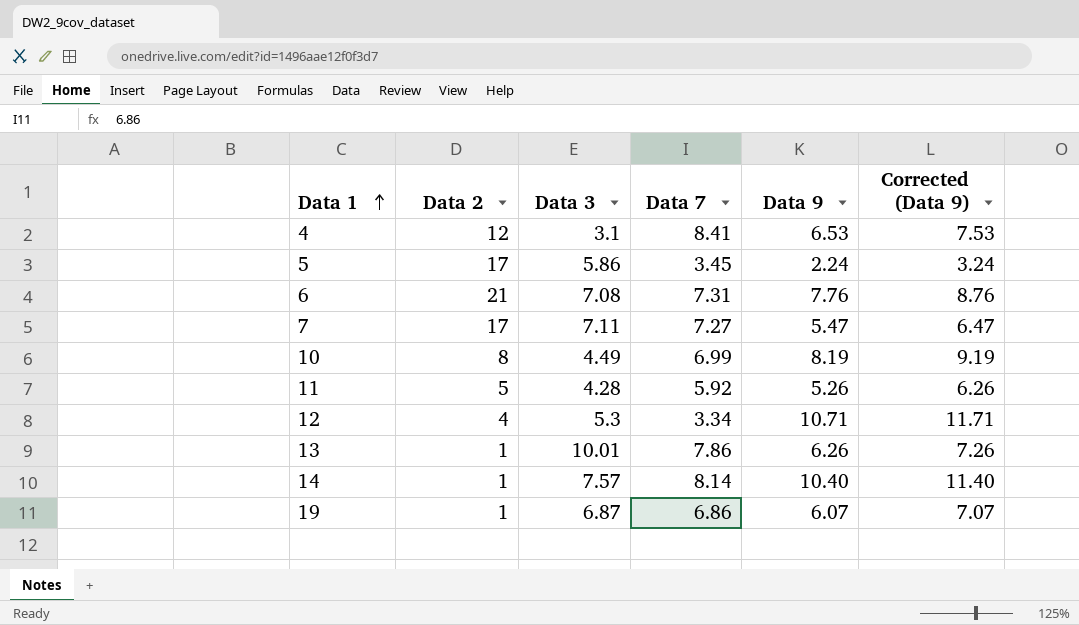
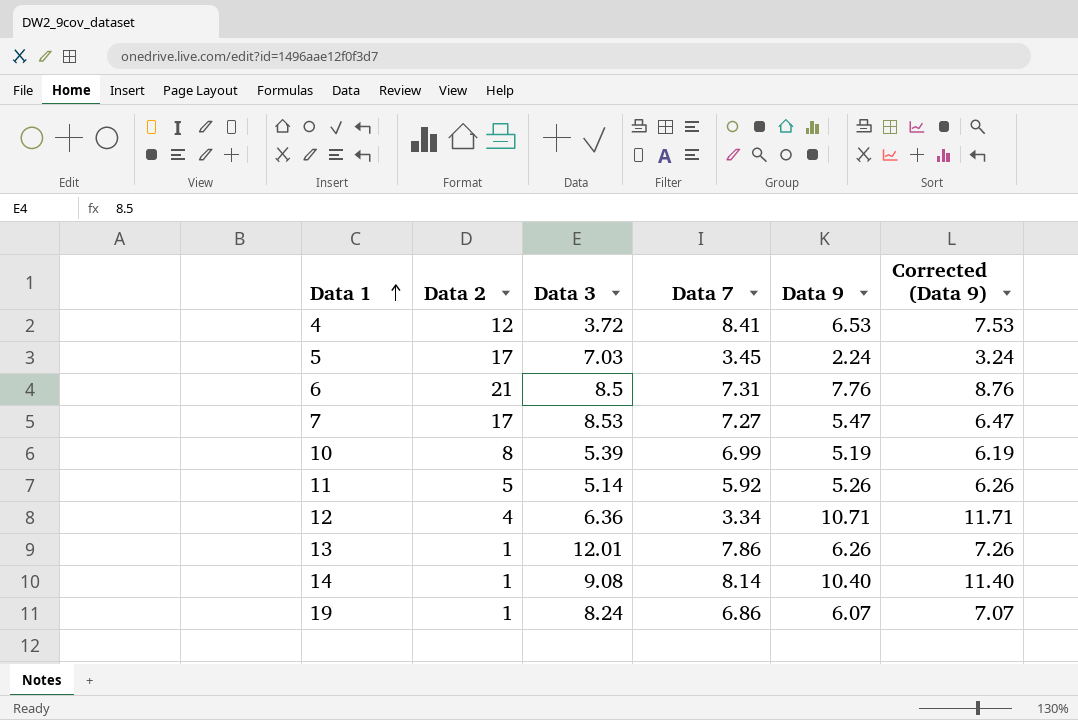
4 | Data 3: 3.1 -> 3.72
5 | Data 3: 5.86 -> 7.03
6 | Data 3: 7.08 -> 8.5
7 | Data 3: 7.11 -> 8.53
10 | Data 3: 4.49 -> 5.39
10 | Data 9: 8.19 -> 5.19
10 | Corrected (Data 9): 9.19 -> 6.19
11 | Data 3: 4.28 -> 5.14
12 | Data 3: 5.3 -> 6.36
13 | Data 3: 10.01 -> 12.01
14 | Data 3: 7.57 -> 9.08
19 | Data 3: 6.87 -> 8.24

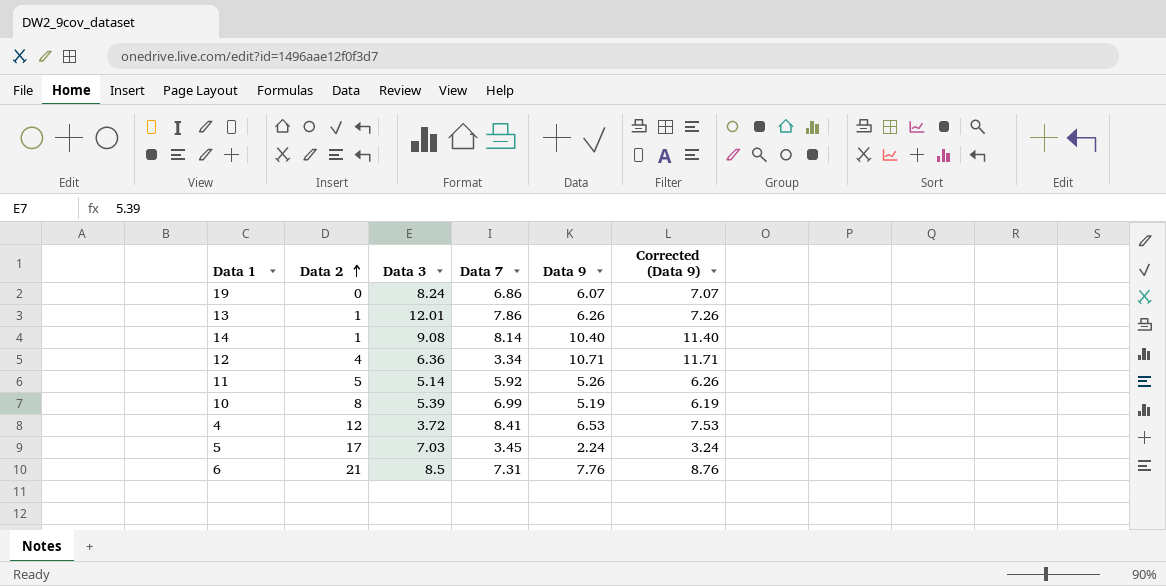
row order: Data 1 ascending -> Data 2 ascending
row 7: 17 | 8.53 | 7.27 | 5.47 | 6.47 -> none
19 | Data 2: 1 -> 0

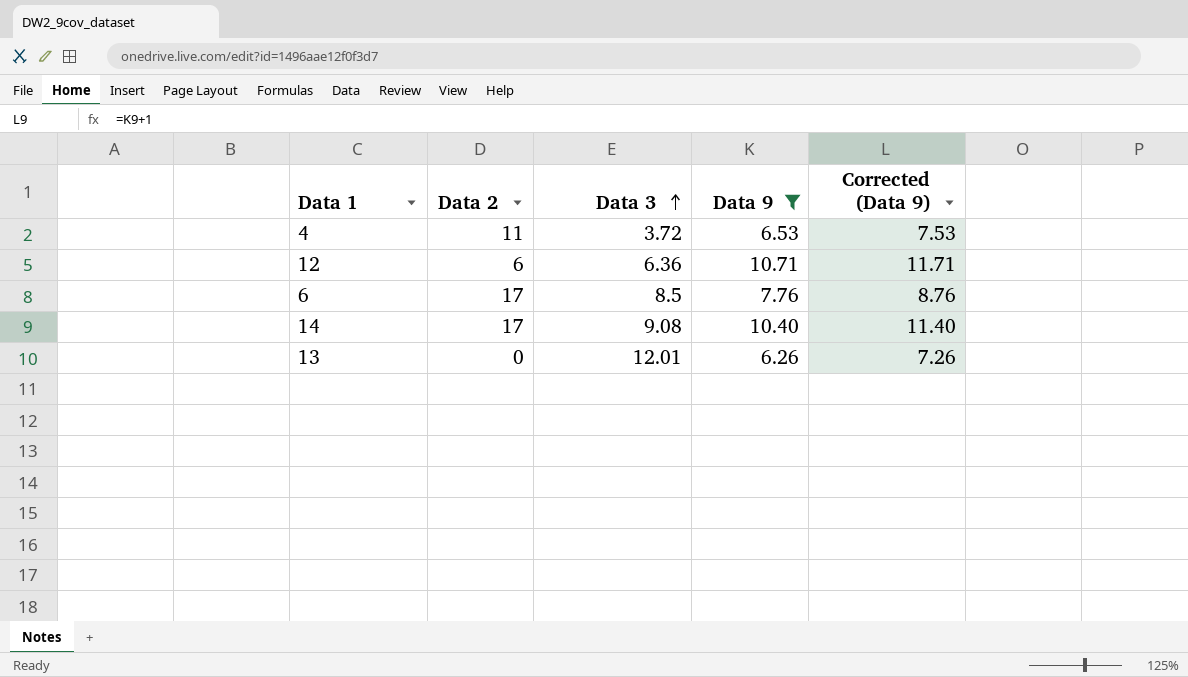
filter: none -> Data 9 >= 6.26
row order: Data 2 ascending -> Data 3 ascending
column Data 7 | position: 4 -> none
4 | Data 2: 12 -> 11
12 | Data 2: 4 -> 6
6 | Data 2: 21 -> 17
14 | Data 2: 1 -> 17
13 | Data 2: 1 -> 0

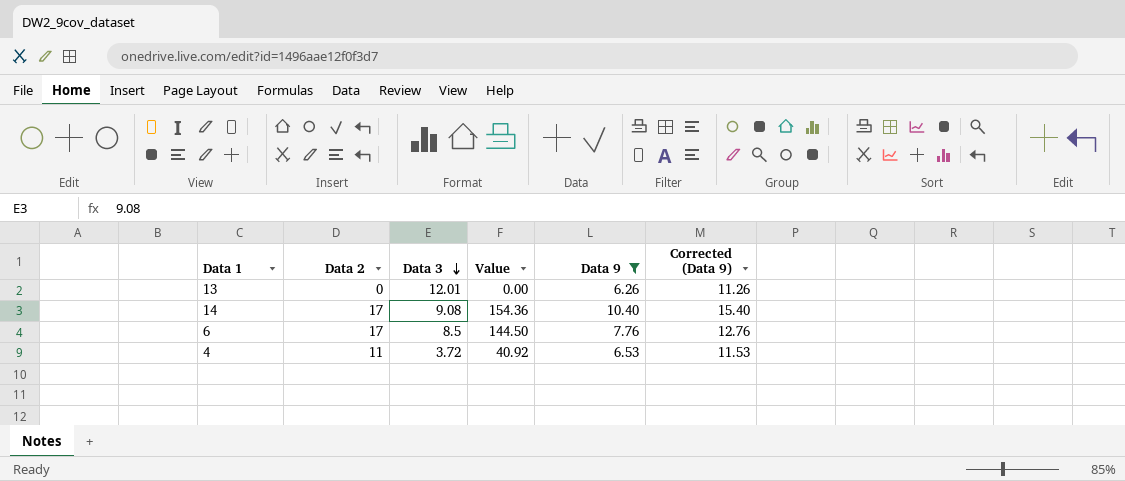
row order: Data 3 ascending -> Data 3 descending
column Value | formula: none -> [Data 2] * [Data 3]
column Corrected (Data 9) | formula: [Data 9] + 1 -> [Data 9] + 5
row 12: 6 | 6.36 | 10.71 | 11.71 -> none

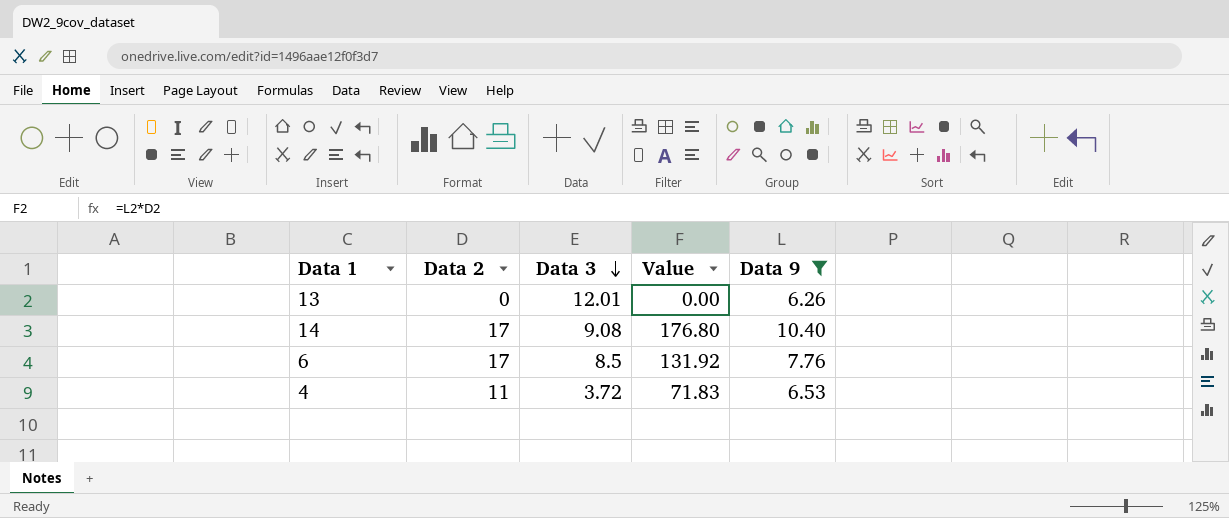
column Corrected (Data 9) | formula: [Data 9] + 5 -> none
column Value | formula: [Data 2] * [Data 3] -> [Data 2] * [Data 9]

